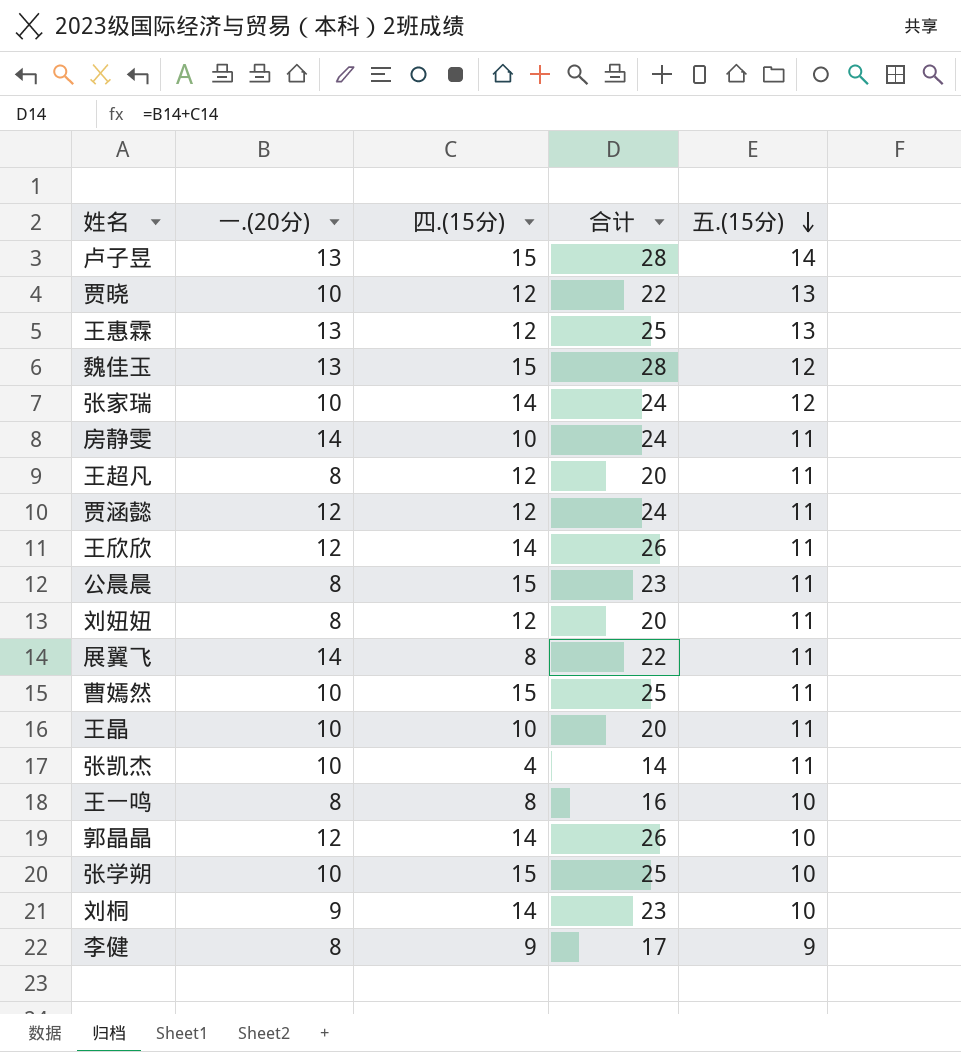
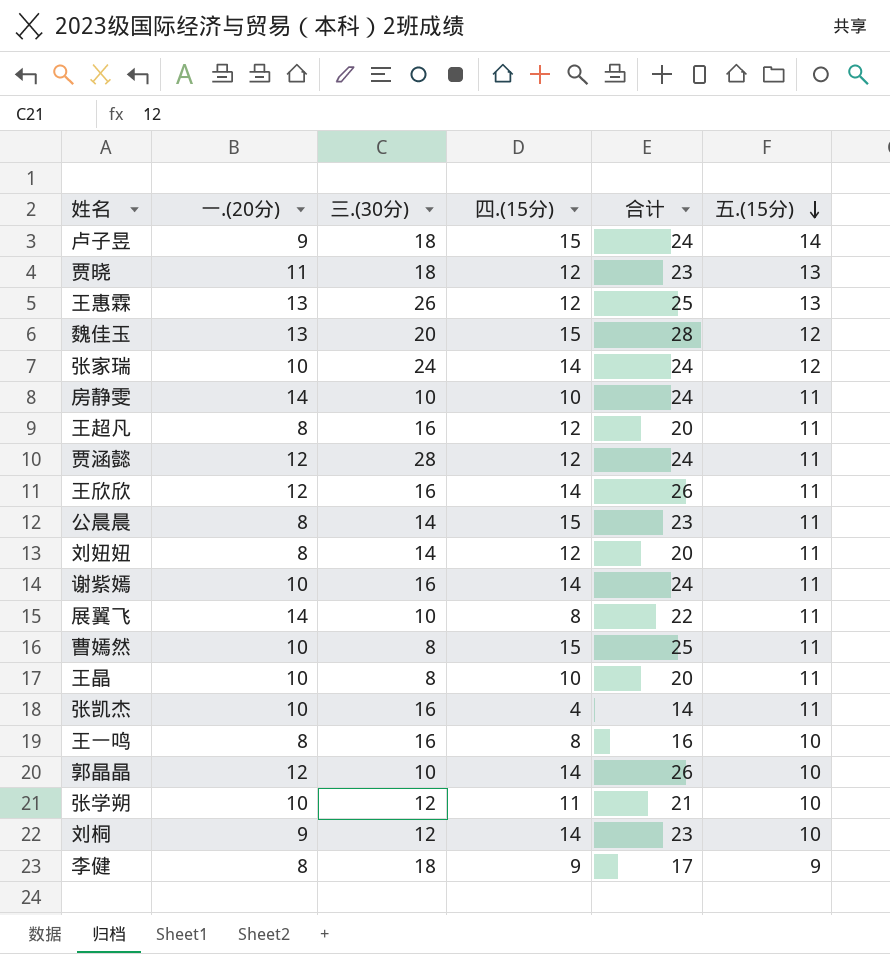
column 三.(30分) | position: none -> 3
卢子昱 | 一.(20分): 13 -> 9
卢子昱 | 合计: 28 -> 24
贾晓 | 一.(20分): 10 -> 11
贾晓 | 合计: 22 -> 23
row 谢紫嫣: none -> 10 | 16 | 14 | 24 | 11
张学朔 | 四.(15分): 15 -> 11
张学朔 | 合计: 25 -> 21

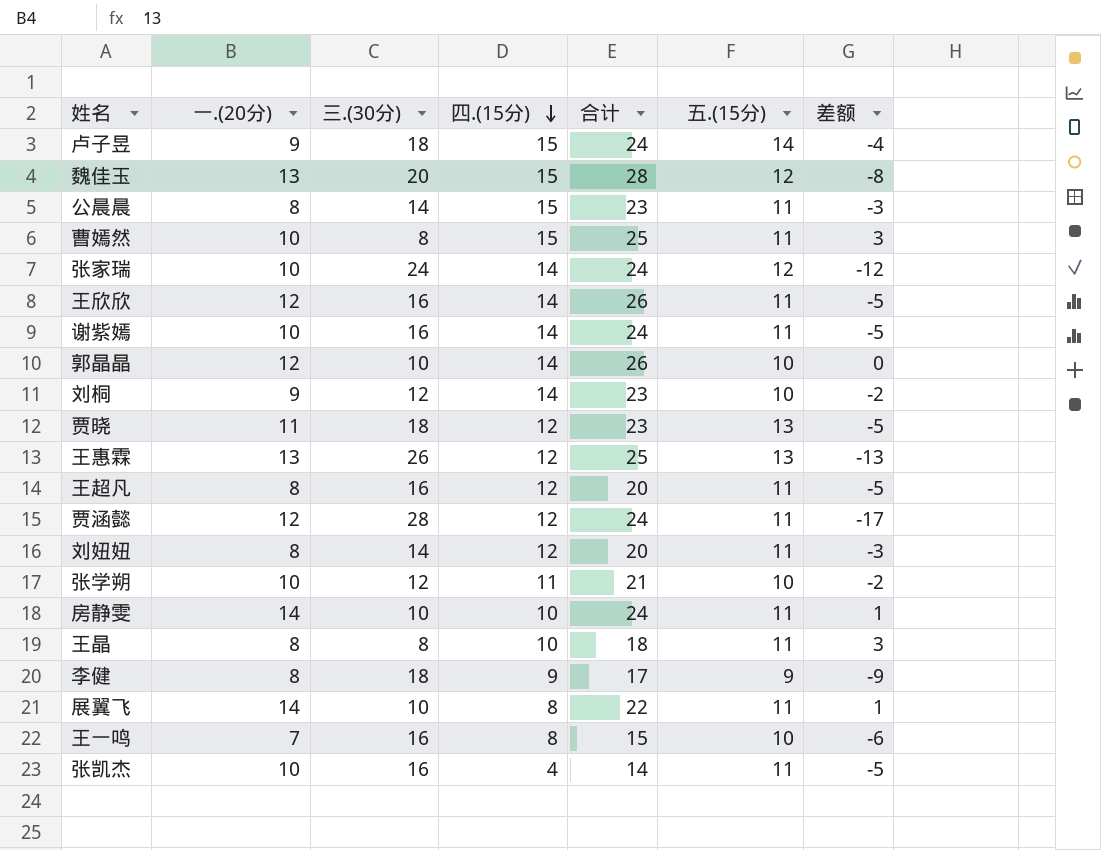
row order: 五.(15分) descending -> 四.(15分) descending
column 差额 | formula: none -> [五.(15分)] - [三.(30分)]
王晶 | 一.(20分): 10 -> 8
王晶 | 合计: 20 -> 18
王一鸣 | 一.(20分): 8 -> 7
王一鸣 | 合计: 16 -> 15

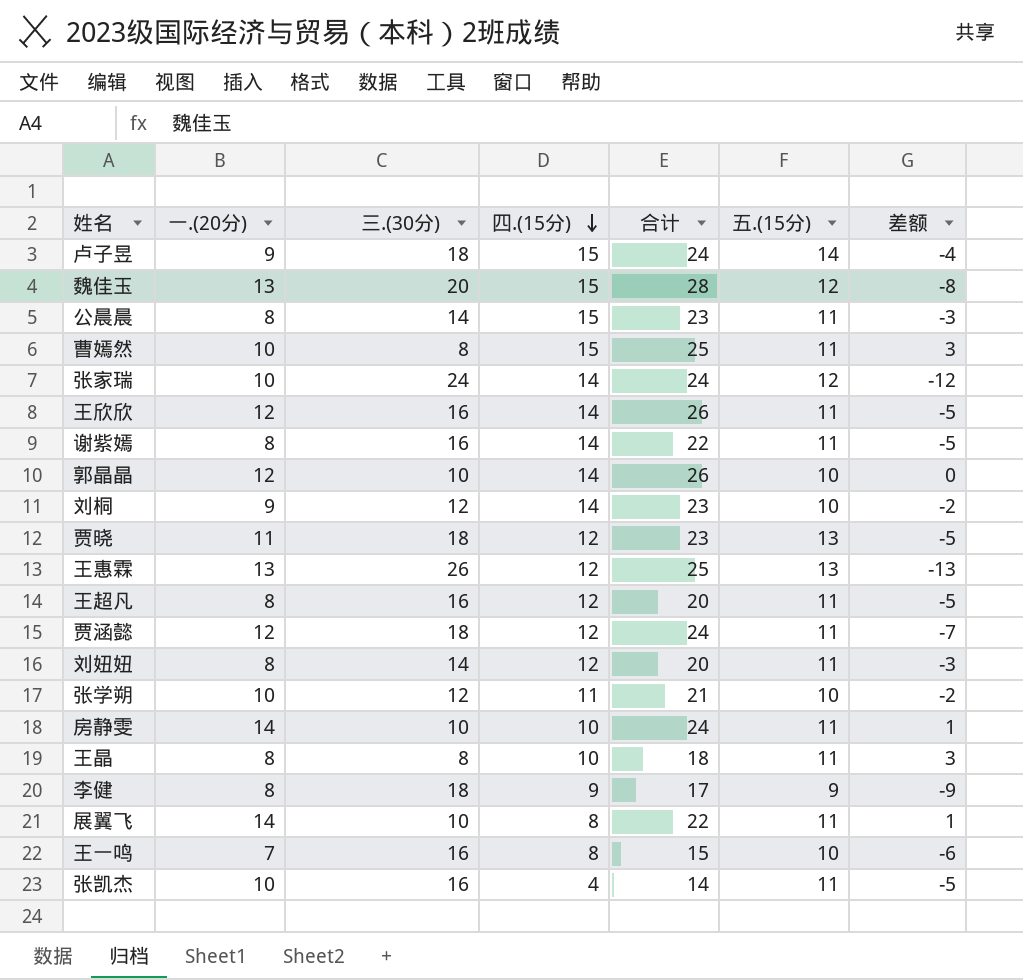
谢紫嫣 | 一.(20分): 10 -> 8
谢紫嫣 | 合计: 24 -> 22
贾涵懿 | 三.(30分): 28 -> 18
贾涵懿 | 差额: -17 -> -7

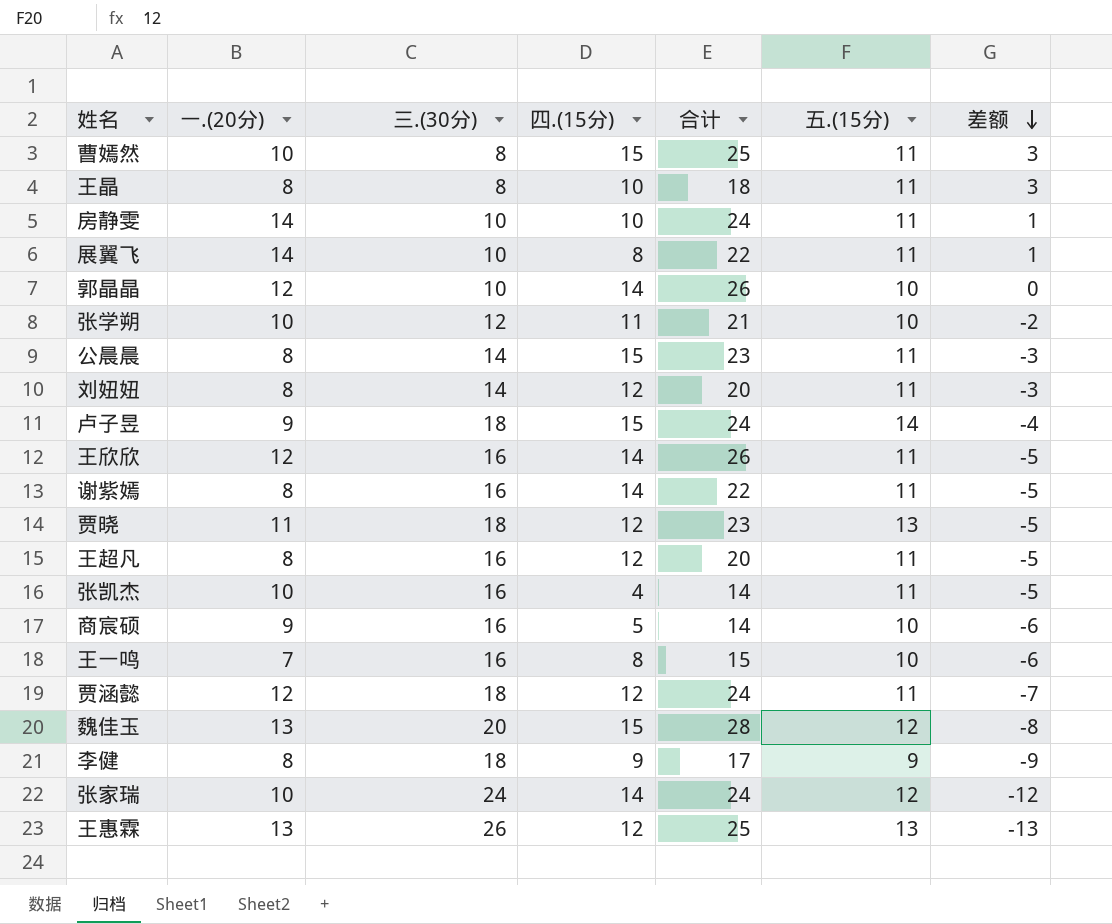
row order: 四.(15分) descending -> 差额 descending
row 刘桐: 9 | 12 | 14 | 23 | 10 | -2 -> none
row 商宸硕: none -> 9 | 16 | 5 | 14 | 10 | -6

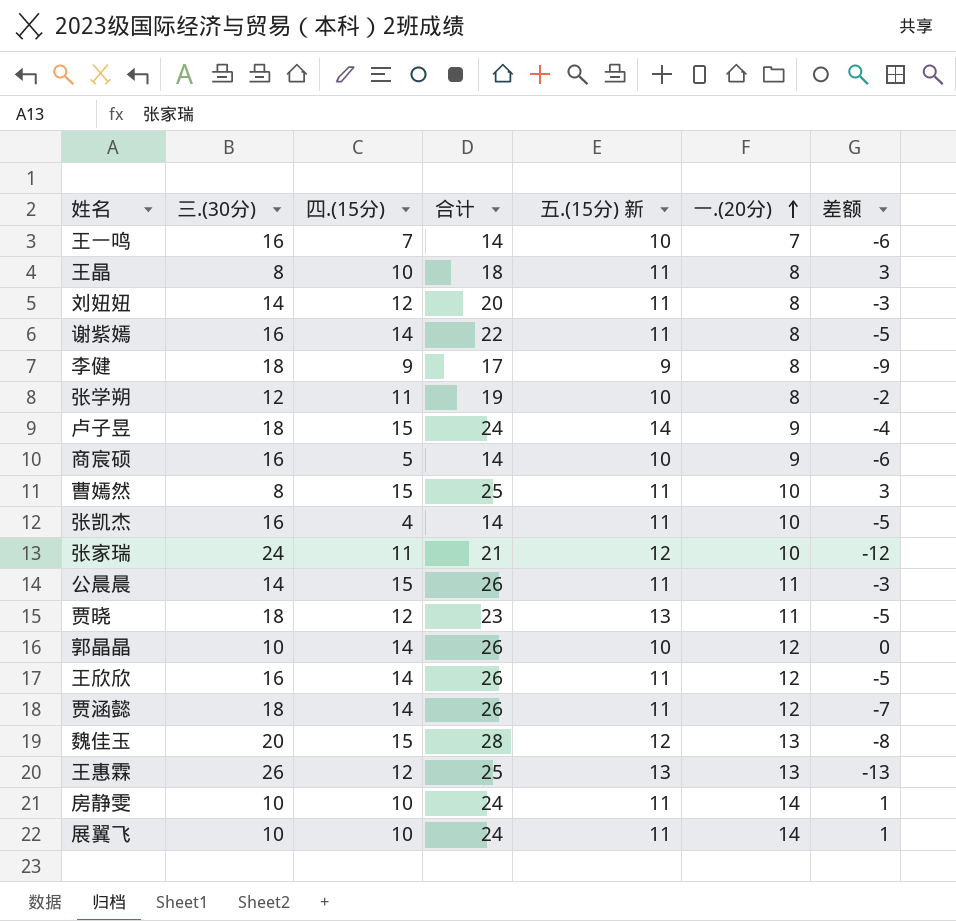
row order: 差额 descending -> 一.(20分) ascending
column name: 五.(15分) -> 五.(15分) 新
column 一.(20分) | position: 2 -> 6
row 王超凡: 8 | 16 | 12 | 20 | 11 | -5 -> none
王一鸣 | 四.(15分): 8 -> 7
王一鸣 | 合计: 15 -> 14
张学朔 | 合计: 21 -> 19
张学朔 | 一.(20分): 10 -> 8
张家瑞 | 四.(15分): 14 -> 11
张家瑞 | 合计: 24 -> 21
公晨晨 | 合计: 23 -> 26
公晨晨 | 一.(20分): 8 -> 11
贾涵懿 | 四.(15分): 12 -> 14
贾涵懿 | 合计: 24 -> 26
展翼飞 | 四.(15分): 8 -> 10
展翼飞 | 合计: 22 -> 24

